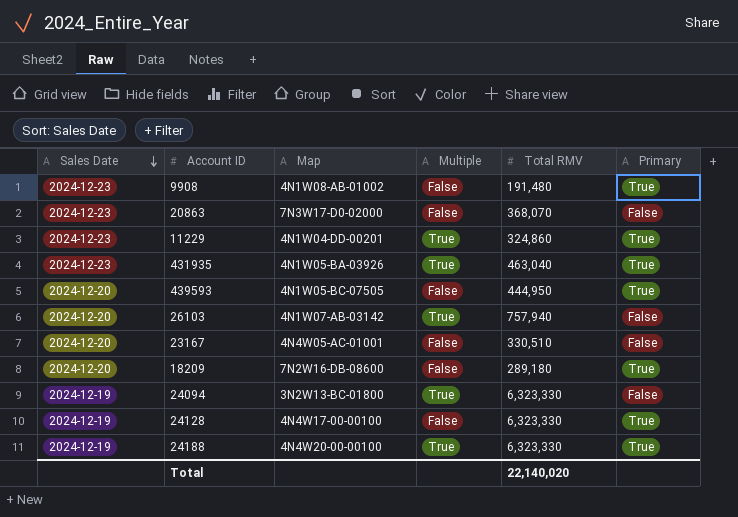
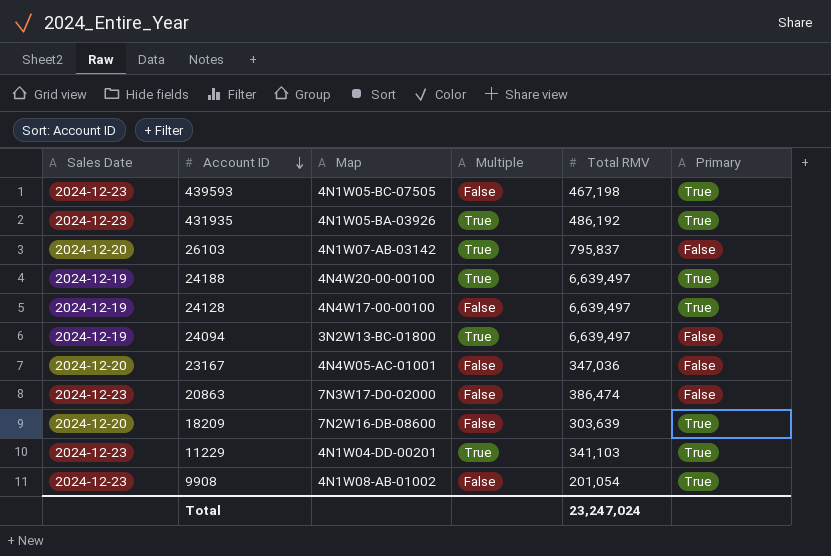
row order: Sales Date descending -> Account ID descending
439593 | Sales Date: 2024-12-20 -> 2024-12-23
439593 | Total RMV: 444,950 -> 467,198
431935 | Total RMV: 463,040 -> 486,192
26103 | Total RMV: 757,940 -> 795,837
24188 | Total RMV: 6,323,330 -> 6,639,497
24128 | Total RMV: 6,323,330 -> 6,639,497
24094 | Total RMV: 6,323,330 -> 6,639,497
23167 | Total RMV: 330,510 -> 347,036
20863 | Total RMV: 368,070 -> 386,474
18209 | Total RMV: 289,180 -> 303,639
11229 | Total RMV: 324,860 -> 341,103
9908 | Total RMV: 191,480 -> 201,054
Total | Total RMV: 22,140,020 -> 23,247,024

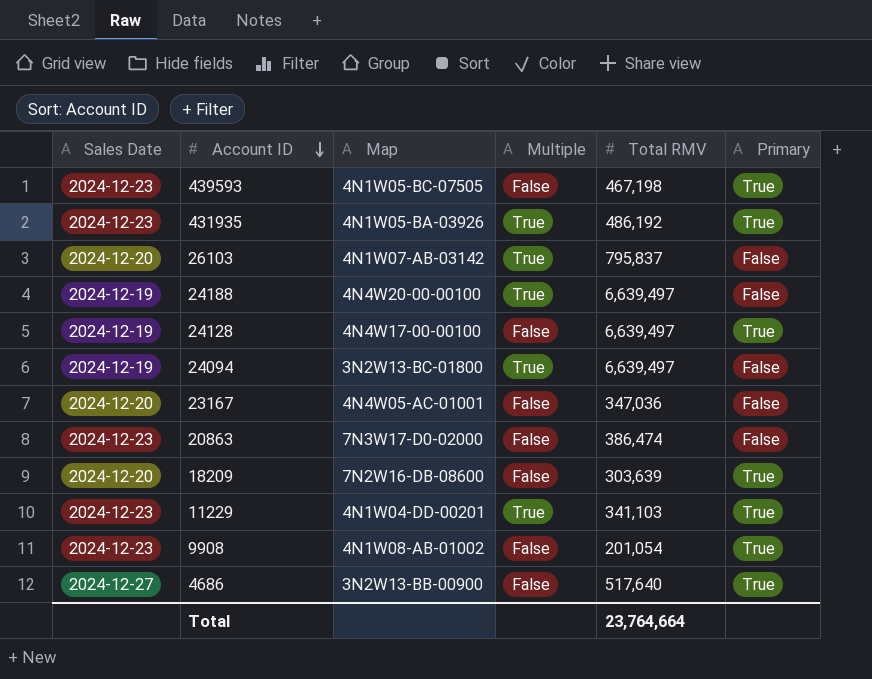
24188 | Primary: True -> False
row 4686: none -> 2024-12-27 | 3N2W13-BB-00900 | False | 517,640 | True
Total | Total RMV: 23,247,024 -> 23,764,664

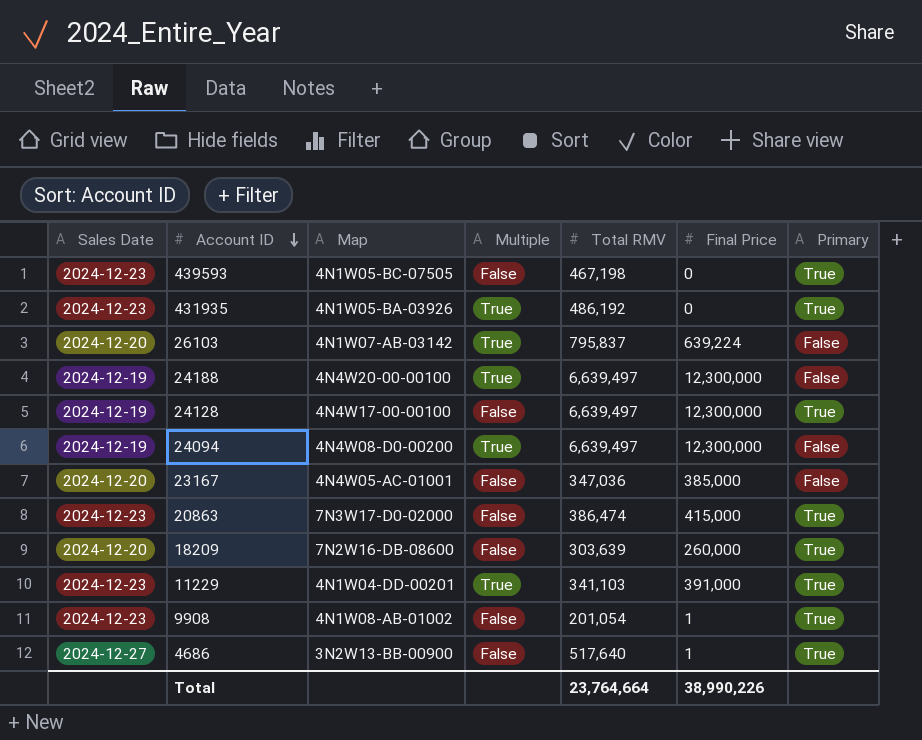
column Final Price | position: none -> 6
24094 | Map: 3N2W13-BC-01800 -> 4N4W08-D0-00200
20863 | Primary: False -> True

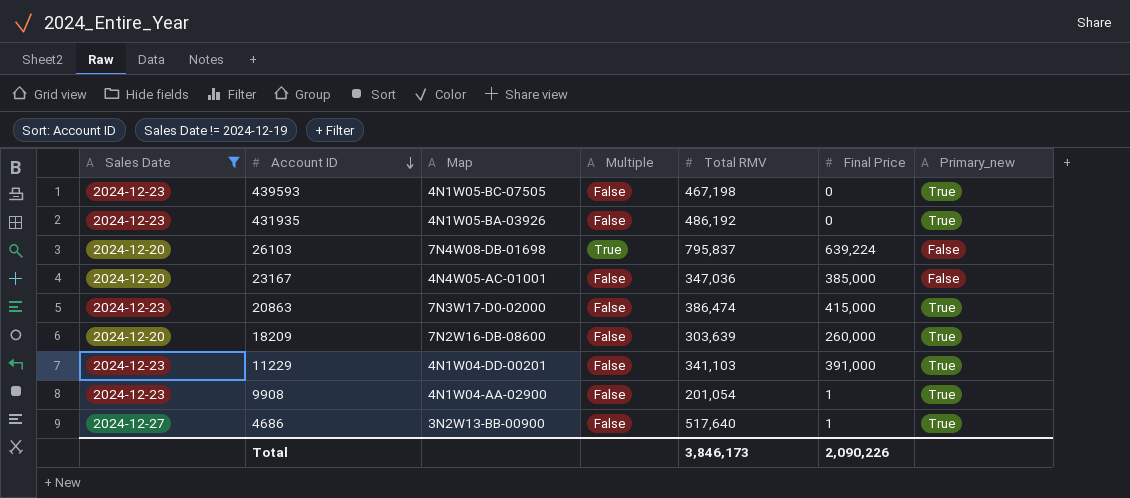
filter: none -> Sales Date != 2024-12-19
column name: Primary -> Primary_new
431935 | Multiple: True -> False
26103 | Map: 4N1W07-AB-03142 -> 7N4W08-DB-01698
11229 | Multiple: True -> False
9908 | Map: 4N1W08-AB-01002 -> 4N1W04-AA-02900
Total | Total RMV: 23,764,664 -> 3,846,173
Total | Final Price: 38,990,226 -> 2,090,226

